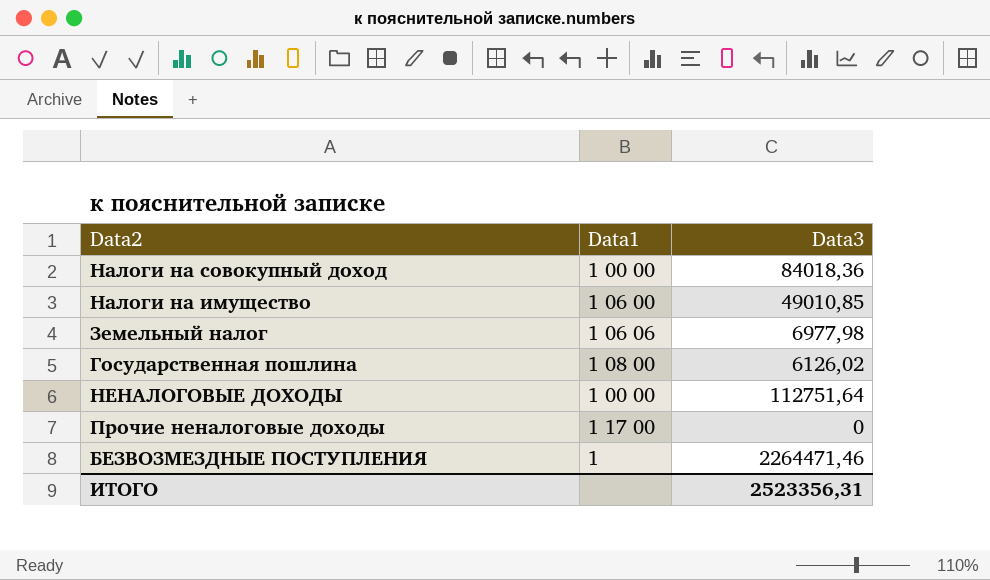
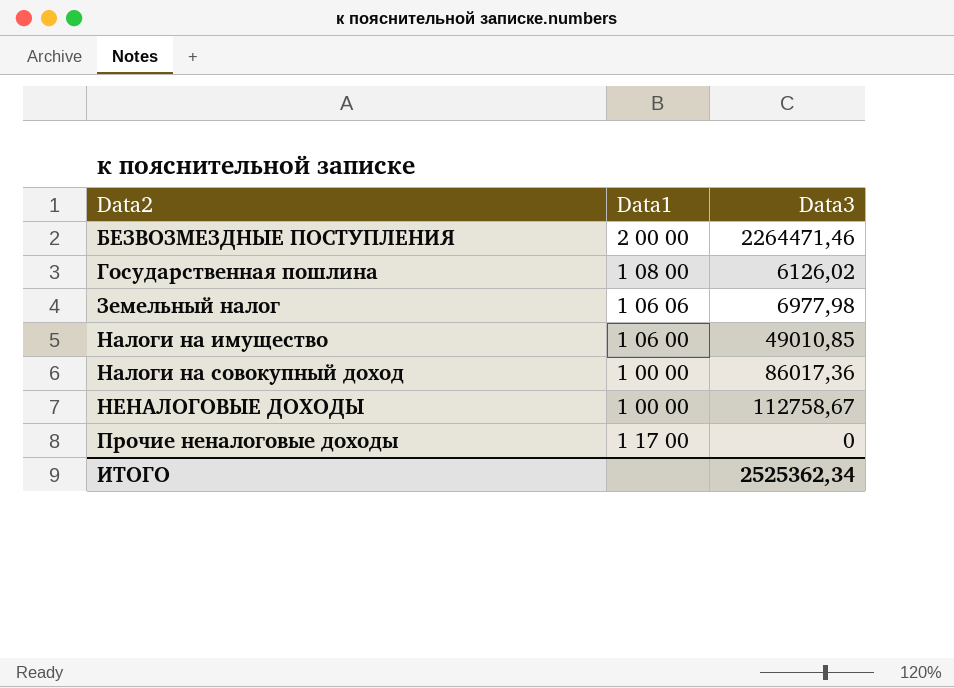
row order: none -> Data2 ascending
БЕЗВОЗМЕЗДНЫЕ ПОСТУПЛЕНИЯ | Data1: 1 -> 2 00 00
Налоги на совокупный доход | Data3: 84018,36 -> 86017,36
НЕНАЛОГОВЫЕ ДОХОДЫ | Data3: 112751,64 -> 112758,67
ИТОГО | Data3: 2523356,31 -> 2525362,34

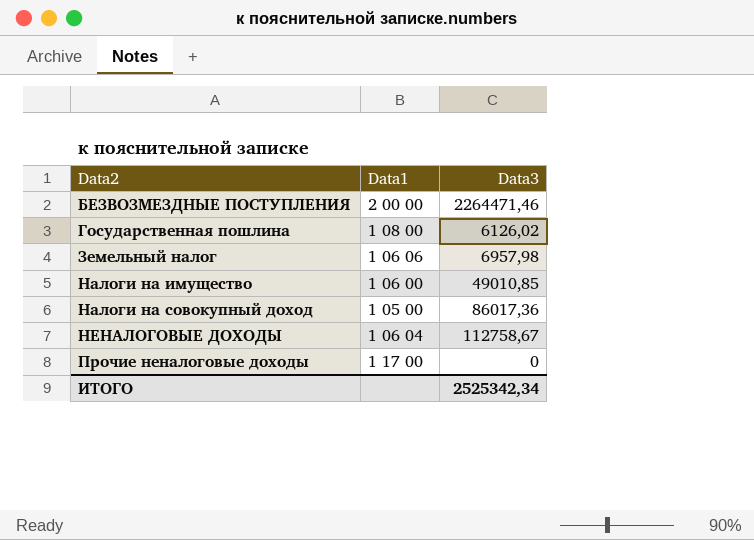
Земельный налог | Data3: 6977,98 -> 6957,98
Налоги на совокупный доход | Data1: 1 00 00 -> 1 05 00
НЕНАЛОГОВЫЕ ДОХОДЫ | Data1: 1 00 00 -> 1 06 04
ИТОГО | Data3: 2525362,34 -> 2525342,34

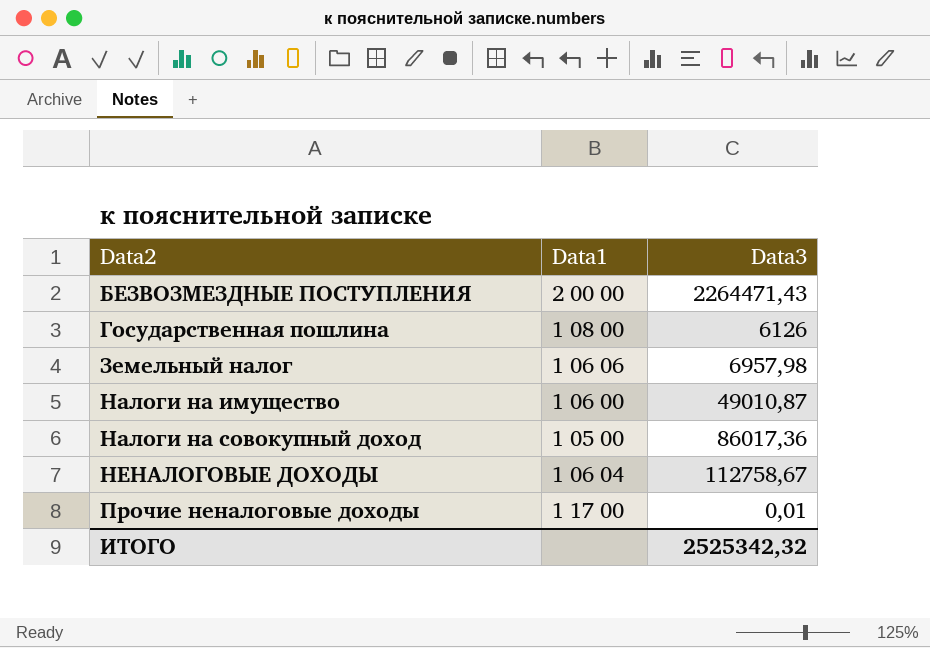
БЕЗВОЗМЕЗДНЫЕ ПОСТУПЛЕНИЯ | Data3: 2264471,46 -> 2264471,43
Государственная пошлина | Data3: 6126,02 -> 6126
Налоги на имущество | Data3: 49010,85 -> 49010,87
Прочие неналоговые доходы | Data3: 0 -> 0,01
ИТОГО | Data3: 2525342,34 -> 2525342,32

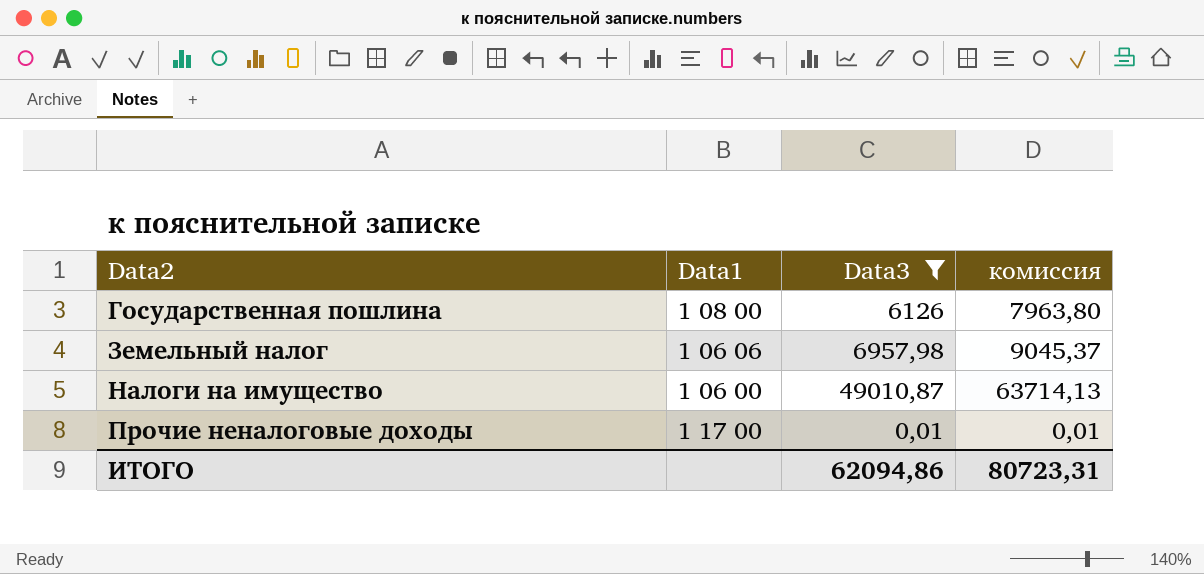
filter: none -> Data3 <= 49010,87
column комиссия | formula: none -> [Data3] * 1,3
ИТОГО | Data3: 2525342,32 -> 62094,86

